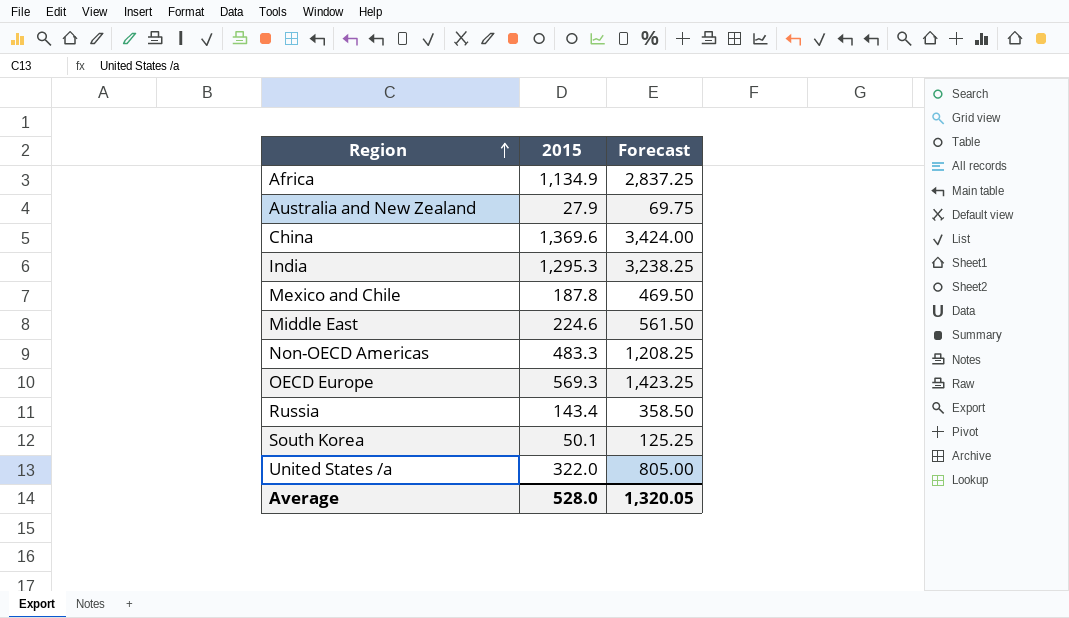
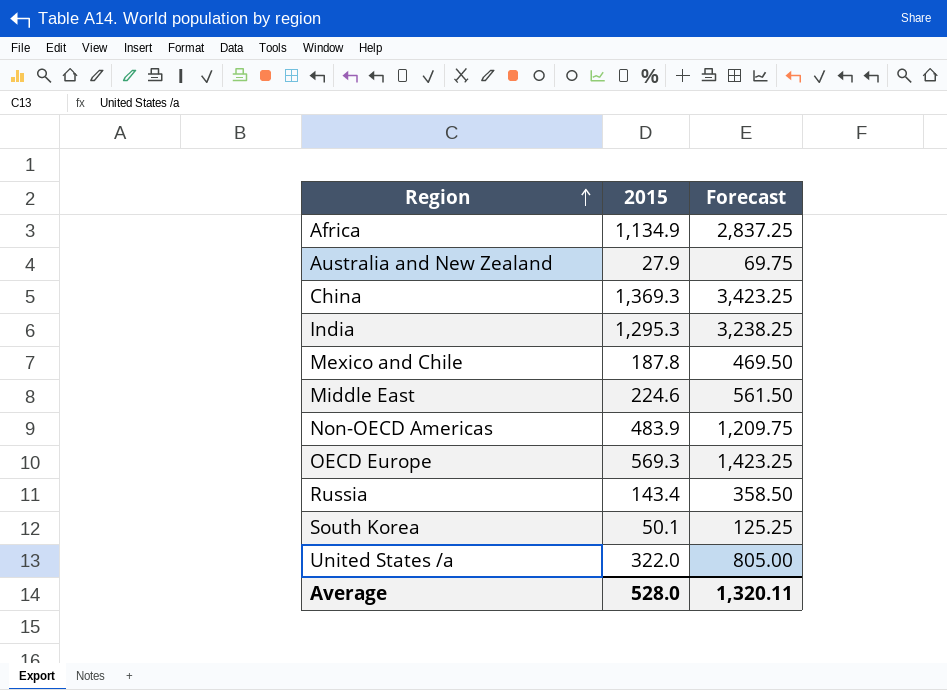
China | 2015: 1,369.6 -> 1,369.3
China | Forecast: 3,424.00 -> 3,423.25
Non-OECD Americas | 2015: 483.3 -> 483.9
Non-OECD Americas | Forecast: 1,208.25 -> 1,209.75
Average | Forecast: 1,320.05 -> 1,320.11

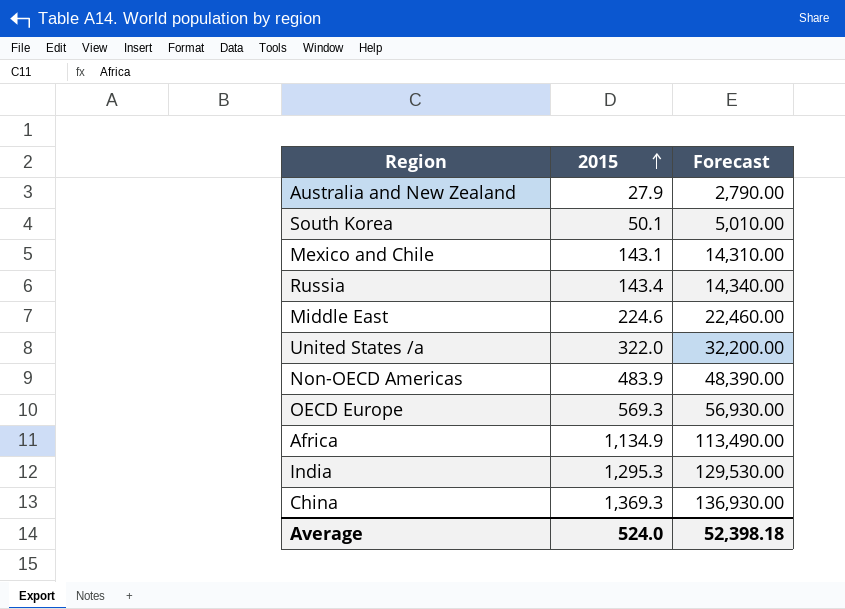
row order: Region ascending -> 2015 ascending
column Forecast | formula: [2015] * 2.5 -> [2015] * 100
Mexico and Chile | 2015: 187.8 -> 143.1
Average | 2015: 528.0 -> 524.0
Average | Forecast: 1,320.11 -> 52,398.18

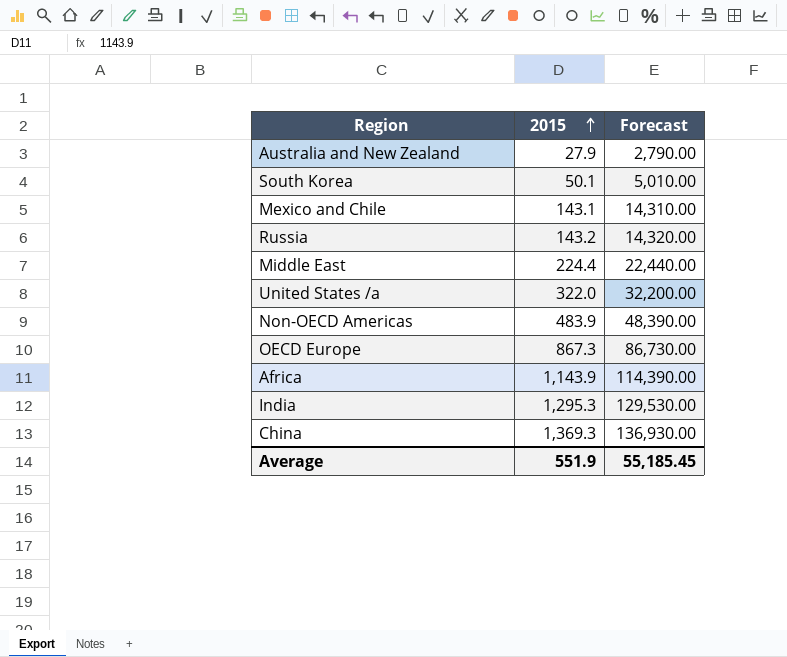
Russia | 2015: 143.4 -> 143.2
Russia | Forecast: 14,340.00 -> 14,320.00
Middle East | 2015: 224.6 -> 224.4
Middle East | Forecast: 22,460.00 -> 22,440.00
OECD Europe | 2015: 569.3 -> 867.3
OECD Europe | Forecast: 56,930.00 -> 86,730.00
Africa | 2015: 1,134.9 -> 1,143.9
Africa | Forecast: 113,490.00 -> 114,390.00
Average | 2015: 524.0 -> 551.9
Average | Forecast: 52,398.18 -> 55,185.45

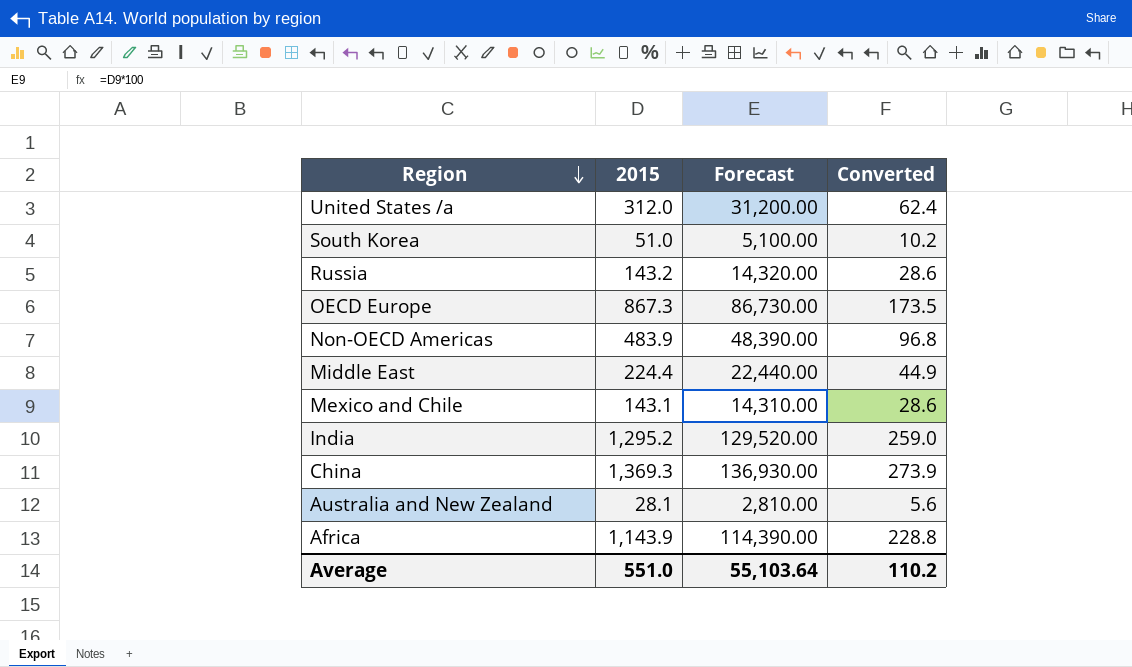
row order: 2015 ascending -> Region descending
column Converted | formula: none -> [2015] * 0.2
United States /a | 2015: 322.0 -> 312.0
United States /a | Forecast: 32,200.00 -> 31,200.00
South Korea | 2015: 50.1 -> 51.0
South Korea | Forecast: 5,010.00 -> 5,100.00
India | 2015: 1,295.3 -> 1,295.2
India | Forecast: 129,530.00 -> 129,520.00
Australia and New Zealand | 2015: 27.9 -> 28.1
Australia and New Zealand | Forecast: 2,790.00 -> 2,810.00
Average | 2015: 551.9 -> 551.0
Average | Forecast: 55,185.45 -> 55,103.64

